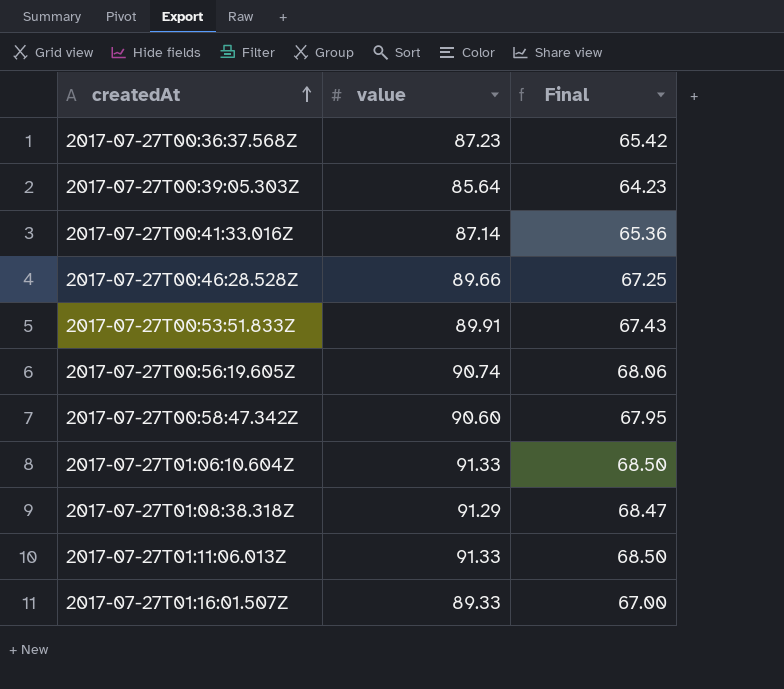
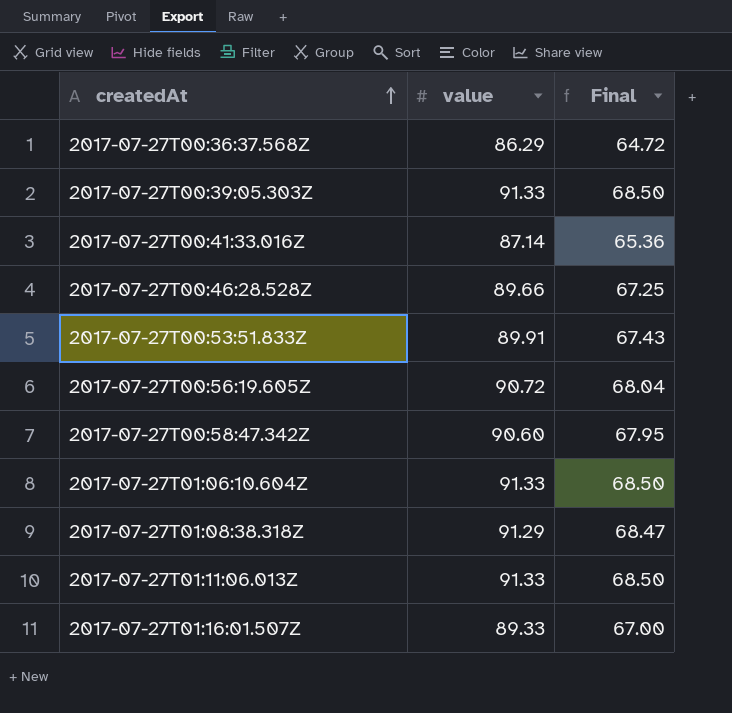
2017-07-27T00:36:37.568Z | value: 87.23 -> 86.29
2017-07-27T00:36:37.568Z | Final: 65.42 -> 64.72
2017-07-27T00:39:05.303Z | value: 85.64 -> 91.33
2017-07-27T00:39:05.303Z | Final: 64.23 -> 68.50
2017-07-27T00:56:19.605Z | value: 90.74 -> 90.72
2017-07-27T00:56:19.605Z | Final: 68.06 -> 68.04

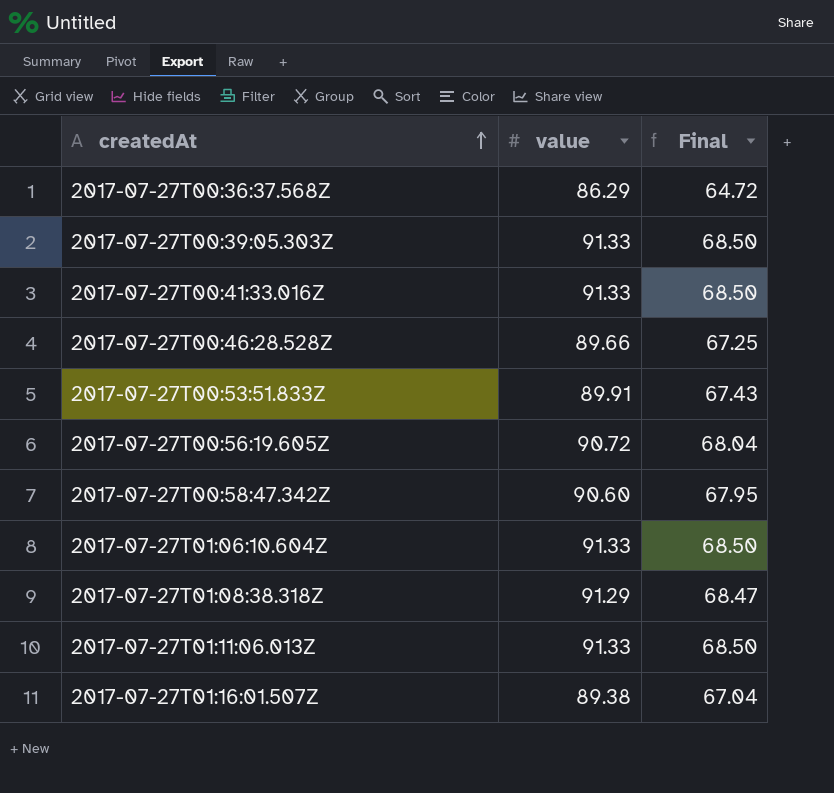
2017-07-27T00:41:33.016Z | value: 87.14 -> 91.33
2017-07-27T00:41:33.016Z | Final: 65.36 -> 68.50
2017-07-27T01:16:01.507Z | value: 89.33 -> 89.38
2017-07-27T01:16:01.507Z | Final: 67.00 -> 67.04

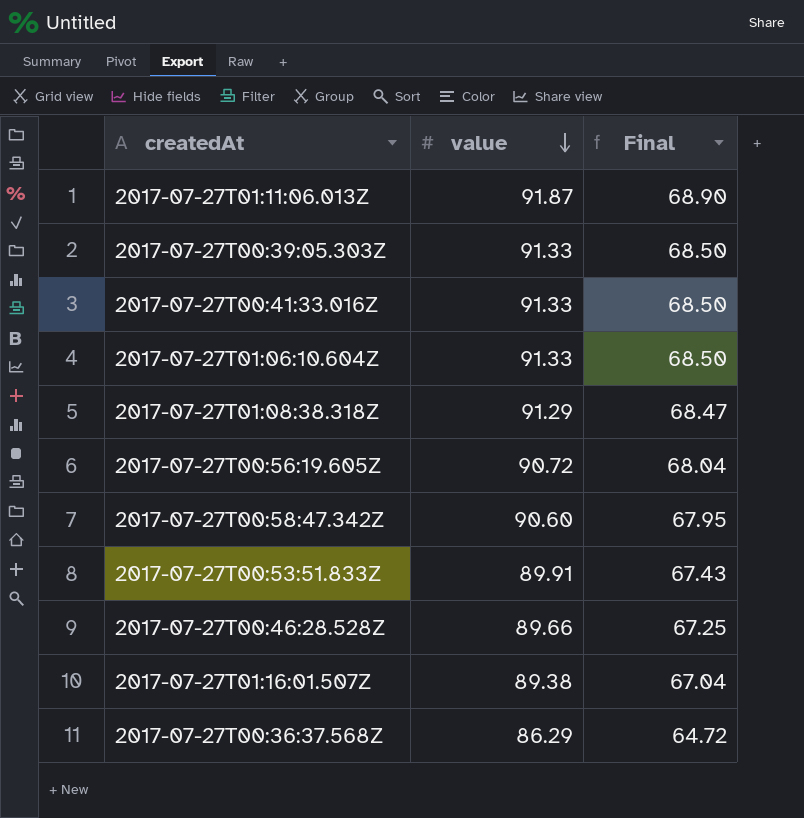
row order: createdAt ascending -> value descending
2017-07-27T01:11:06.013Z | value: 91.33 -> 91.87
2017-07-27T01:11:06.013Z | Final: 68.50 -> 68.90

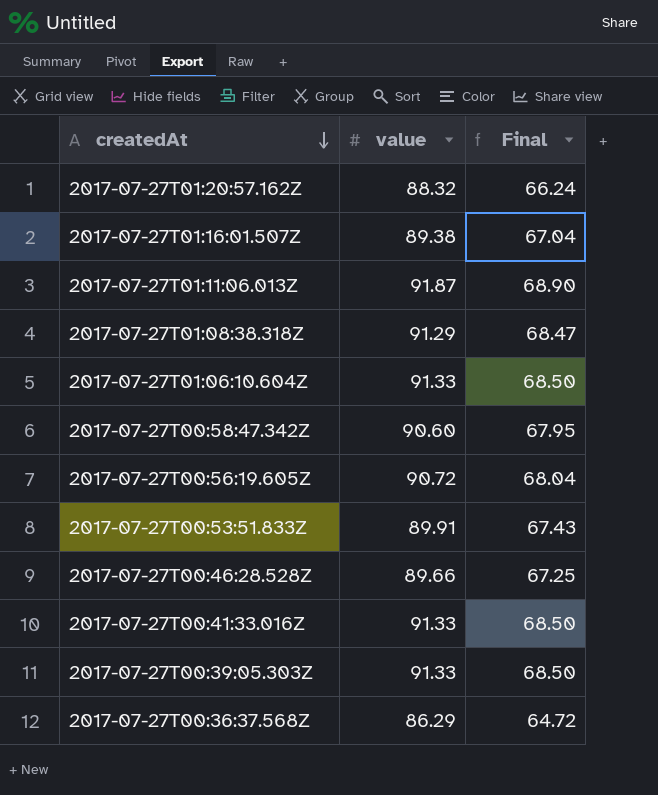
row order: value descending -> createdAt descending
row 2017-07-27T01:20:57.162Z: none -> 88.32 | 66.24

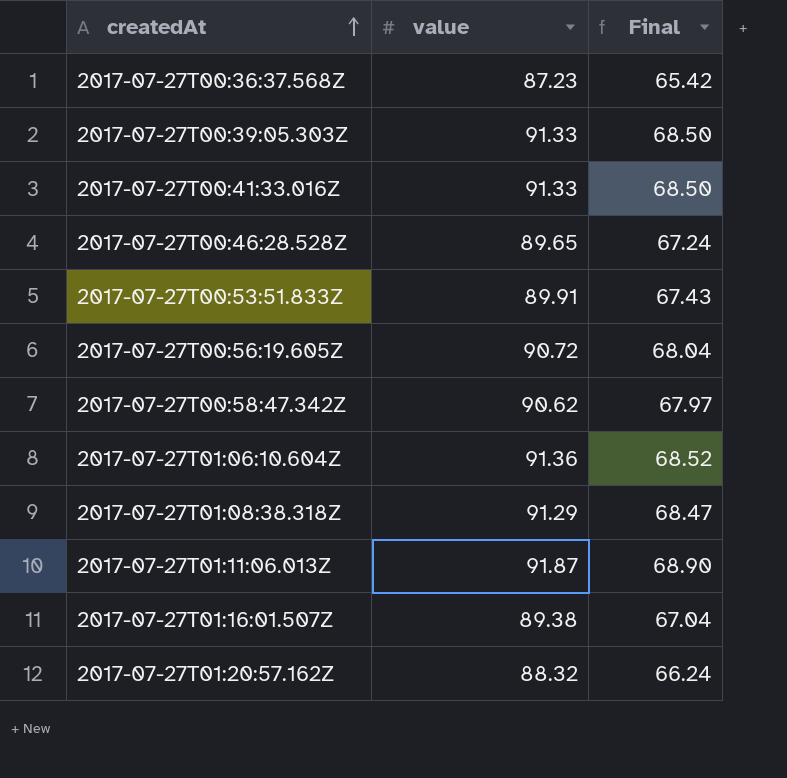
row order: createdAt descending -> createdAt ascending
2017-07-27T00:36:37.568Z | value: 86.29 -> 87.23
2017-07-27T00:36:37.568Z | Final: 64.72 -> 65.42
2017-07-27T00:46:28.528Z | value: 89.66 -> 89.65
2017-07-27T00:46:28.528Z | Final: 67.25 -> 67.24
2017-07-27T00:58:47.342Z | value: 90.60 -> 90.62
2017-07-27T00:58:47.342Z | Final: 67.95 -> 67.97
2017-07-27T01:06:10.604Z | value: 91.33 -> 91.36
2017-07-27T01:06:10.604Z | Final: 68.50 -> 68.52

